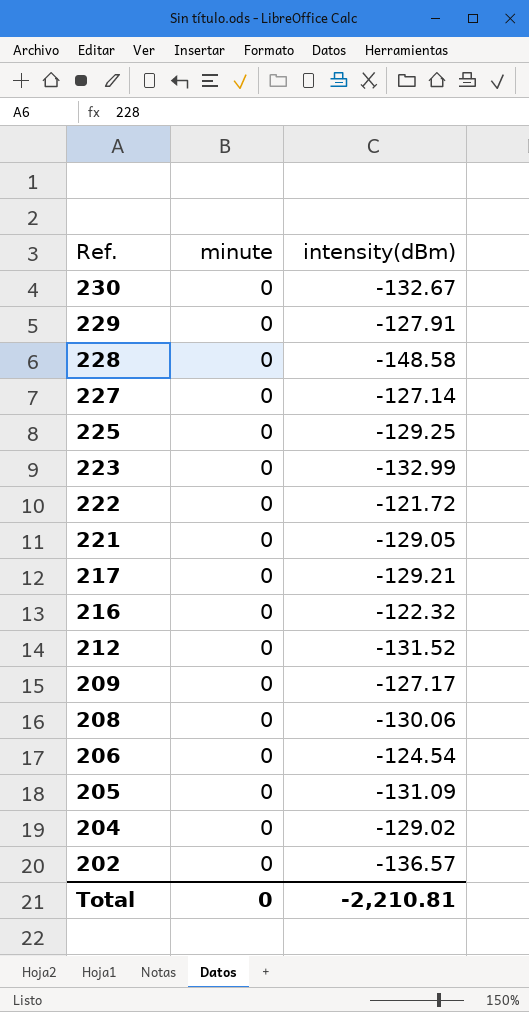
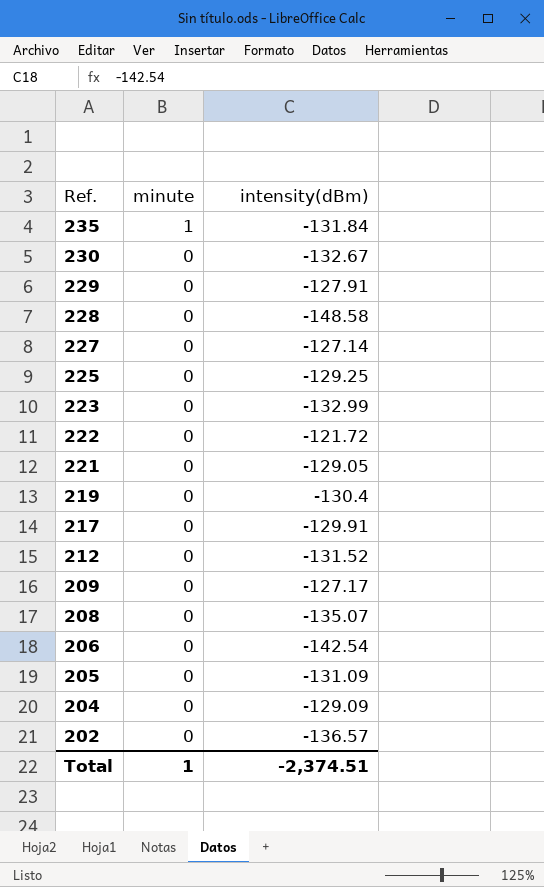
row 216: 0 | -122.32 -> none
row 235: none -> 1 | -131.84
row 219: none -> 0 | -130.4
217 | intensity(dBm): -129.21 -> -129.91
208 | intensity(dBm): -130.06 -> -135.07
206 | intensity(dBm): -124.54 -> -142.54
204 | intensity(dBm): -129.02 -> -129.09
Total | minute: 0 -> 1
Total | intensity(dBm): -2,210.81 -> -2,374.51

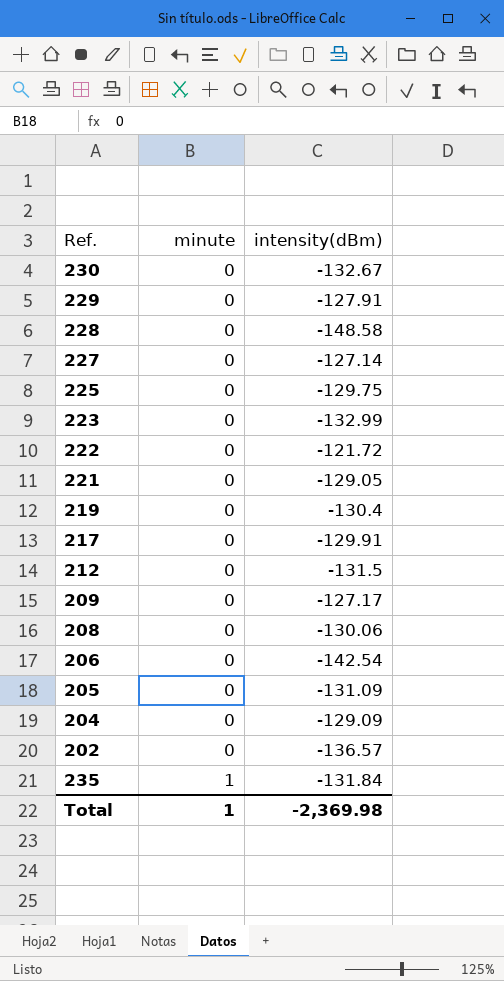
row order: Ref. descending -> minute ascending
225 | intensity(dBm): -129.25 -> -129.75
212 | intensity(dBm): -131.52 -> -131.5
208 | intensity(dBm): -135.07 -> -130.06
Total | intensity(dBm): -2,374.51 -> -2,369.98

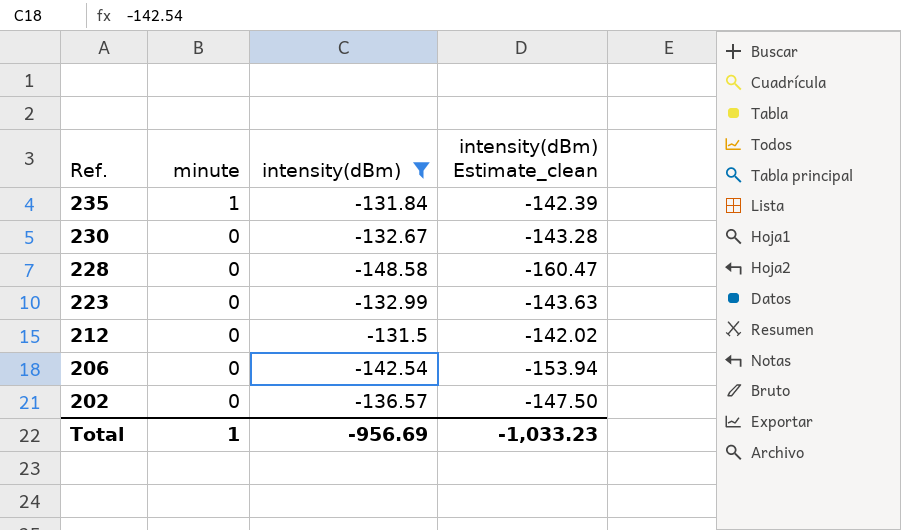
filter: none -> intensity(dBm) <= -131.5
row order: minute ascending -> Ref. descending
column intensity(dBm) Estimate_clean | formula: none -> [intensity(dBm)] * 1.08
Total | intensity(dBm): -2,369.98 -> -956.69

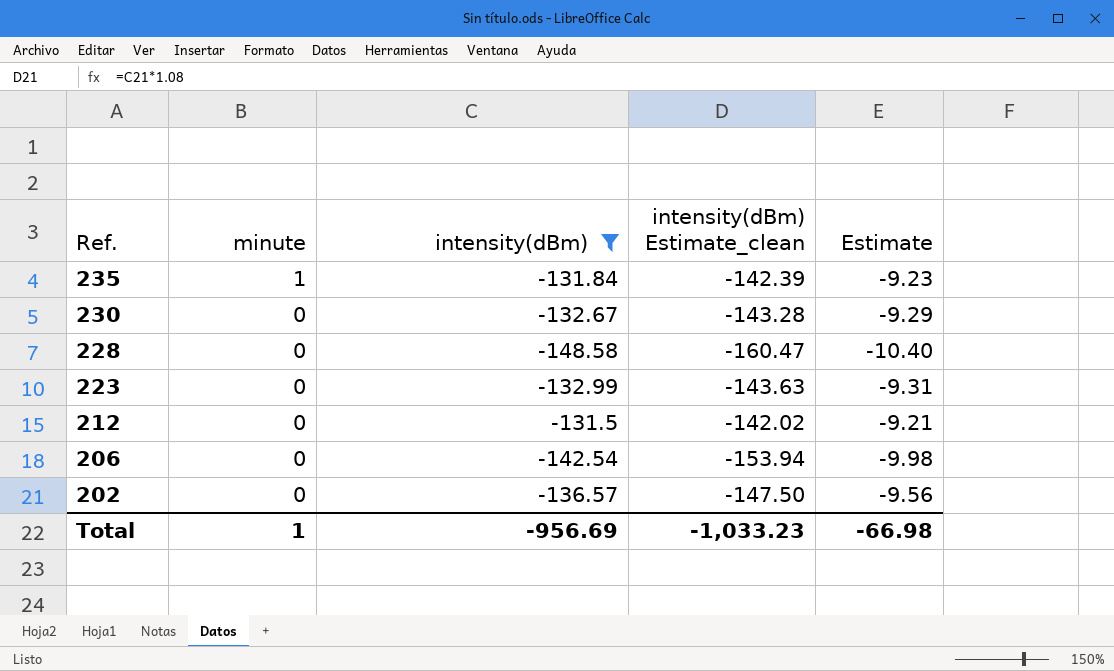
column Estimate | formula: none -> [intensity(dBm)] * 0.07

